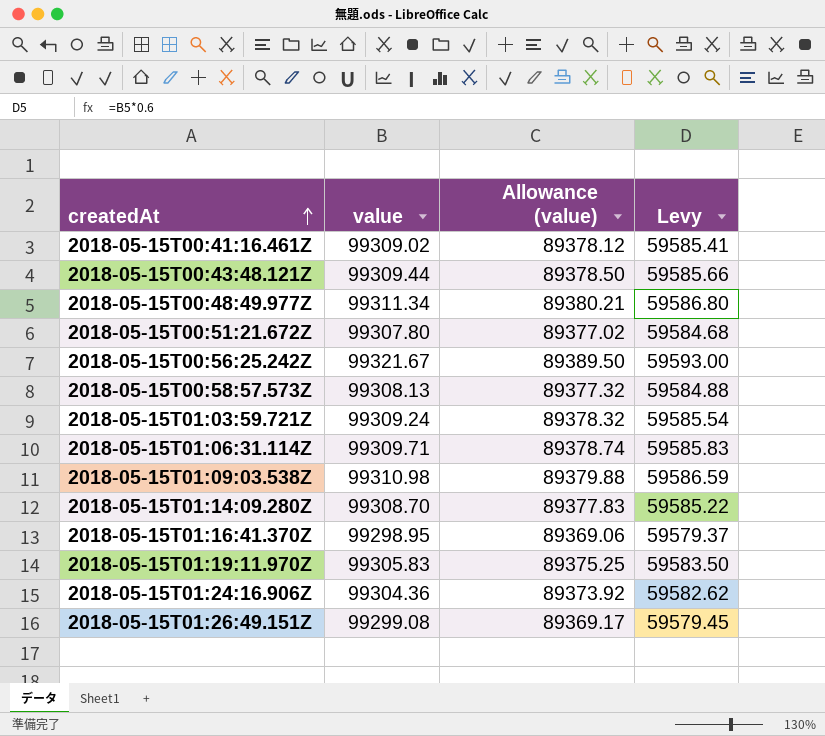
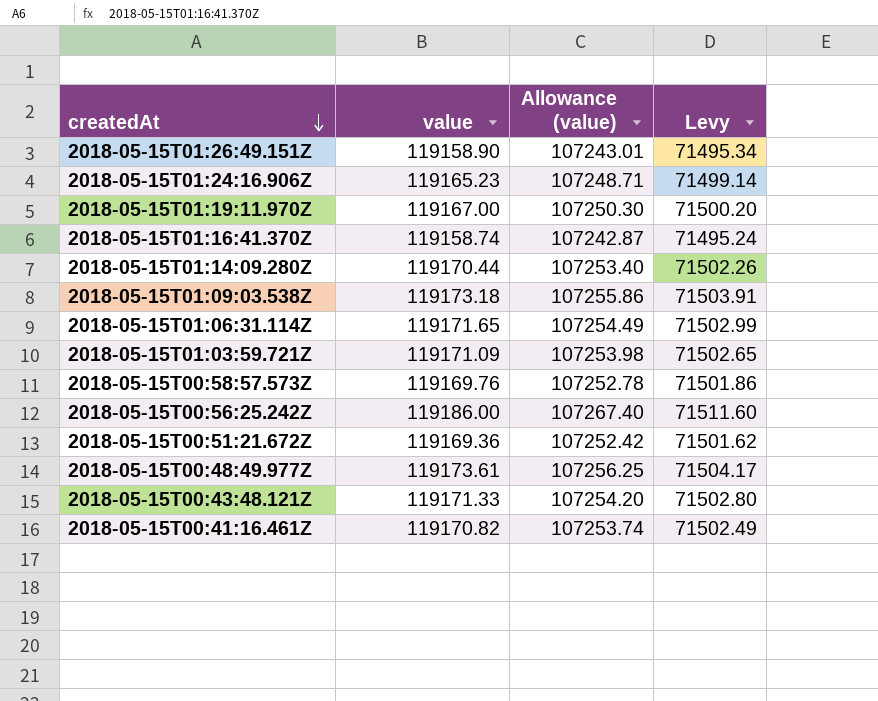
row order: createdAt ascending -> createdAt descending
2018-05-15T01:26:49.151Z | value: 99299.08 -> 119158.90
2018-05-15T01:26:49.151Z | Allowance (value): 89369.17 -> 107243.01
2018-05-15T01:26:49.151Z | Levy: 59579.45 -> 71495.34
2018-05-15T01:24:16.906Z | value: 99304.36 -> 119165.23
2018-05-15T01:24:16.906Z | Allowance (value): 89373.92 -> 107248.71
2018-05-15T01:24:16.906Z | Levy: 59582.62 -> 71499.14
2018-05-15T01:19:11.970Z | value: 99305.83 -> 119167.00
2018-05-15T01:19:11.970Z | Allowance (value): 89375.25 -> 107250.30
2018-05-15T01:19:11.970Z | Levy: 59583.50 -> 71500.20
2018-05-15T01:16:41.370Z | value: 99298.95 -> 119158.74
2018-05-15T01:16:41.370Z | Allowance (value): 89369.06 -> 107242.87
2018-05-15T01:16:41.370Z | Levy: 59579.37 -> 71495.24
2018-05-15T01:14:09.280Z | value: 99308.70 -> 119170.44
2018-05-15T01:14:09.280Z | Allowance (value): 89377.83 -> 107253.40
2018-05-15T01:14:09.280Z | Levy: 59585.22 -> 71502.26
2018-05-15T01:09:03.538Z | value: 99310.98 -> 119173.18
2018-05-15T01:09:03.538Z | Allowance (value): 89379.88 -> 107255.86
2018-05-15T01:09:03.538Z | Levy: 59586.59 -> 71503.91
2018-05-15T01:06:31.114Z | value: 99309.71 -> 119171.65
2018-05-15T01:06:31.114Z | Allowance (value): 89378.74 -> 107254.49
2018-05-15T01:06:31.114Z | Levy: 59585.83 -> 71502.99
2018-05-15T01:03:59.721Z | value: 99309.24 -> 119171.09
2018-05-15T01:03:59.721Z | Allowance (value): 89378.32 -> 107253.98
2018-05-15T01:03:59.721Z | Levy: 59585.54 -> 71502.65
2018-05-15T00:58:57.573Z | value: 99308.13 -> 119169.76
2018-05-15T00:58:57.573Z | Allowance (value): 89377.32 -> 107252.78
2018-05-15T00:58:57.573Z | Levy: 59584.88 -> 71501.86
2018-05-15T00:56:25.242Z | value: 99321.67 -> 119186.00
2018-05-15T00:56:25.242Z | Allowance (value): 89389.50 -> 107267.40
2018-05-15T00:56:25.242Z | Levy: 59593.00 -> 71511.60
2018-05-15T00:51:21.672Z | value: 99307.80 -> 119169.36
2018-05-15T00:51:21.672Z | Allowance (value): 89377.02 -> 107252.42
2018-05-15T00:51:21.672Z | Levy: 59584.68 -> 71501.62
2018-05-15T00:48:49.977Z | value: 99311.34 -> 119173.61
2018-05-15T00:48:49.977Z | Allowance (value): 89380.21 -> 107256.25
2018-05-15T00:48:49.977Z | Levy: 59586.80 -> 71504.17
2018-05-15T00:43:48.121Z | value: 99309.44 -> 119171.33
2018-05-15T00:43:48.121Z | Allowance (value): 89378.50 -> 107254.20
2018-05-15T00:43:48.121Z | Levy: 59585.66 -> 71502.80
2018-05-15T00:41:16.461Z | value: 99309.02 -> 119170.82
2018-05-15T00:41:16.461Z | Allowance (value): 89378.12 -> 107253.74
2018-05-15T00:41:16.461Z | Levy: 59585.41 -> 71502.49

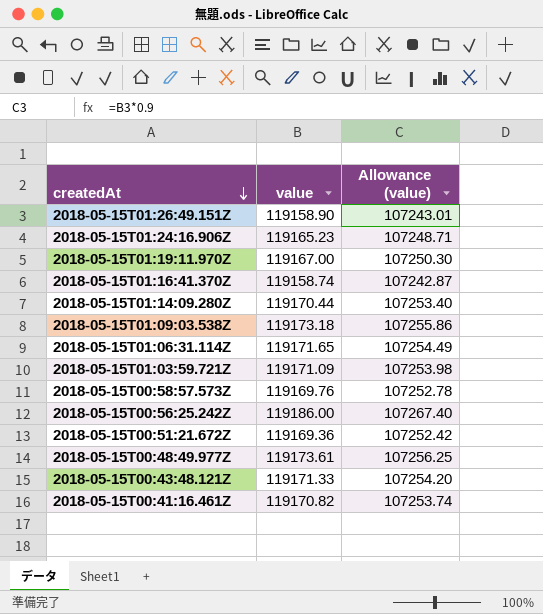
column Levy | formula: [value] * 0.6 -> none

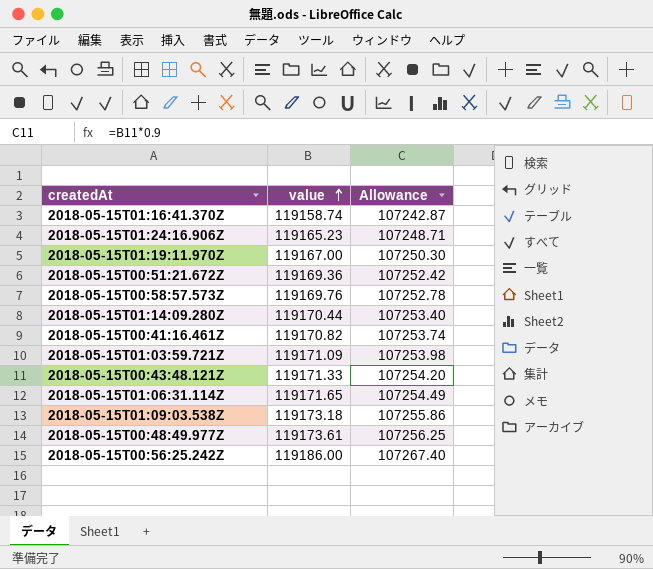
row order: createdAt descending -> value ascending
column name: Allowance (value) -> Allowance
row 2018-05-15T01:26:49.151Z: 119158.90 | 107243.01 -> none

